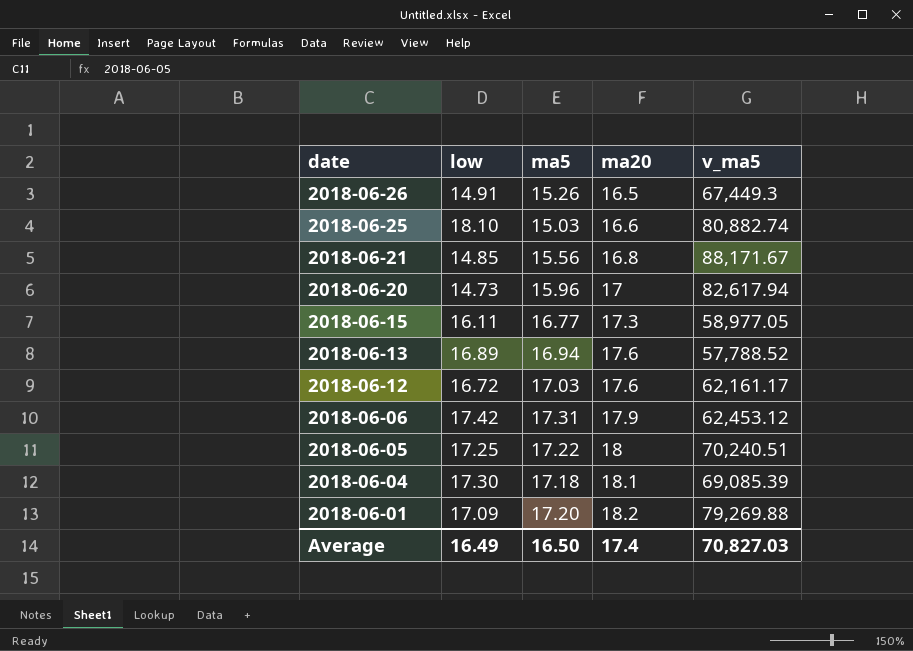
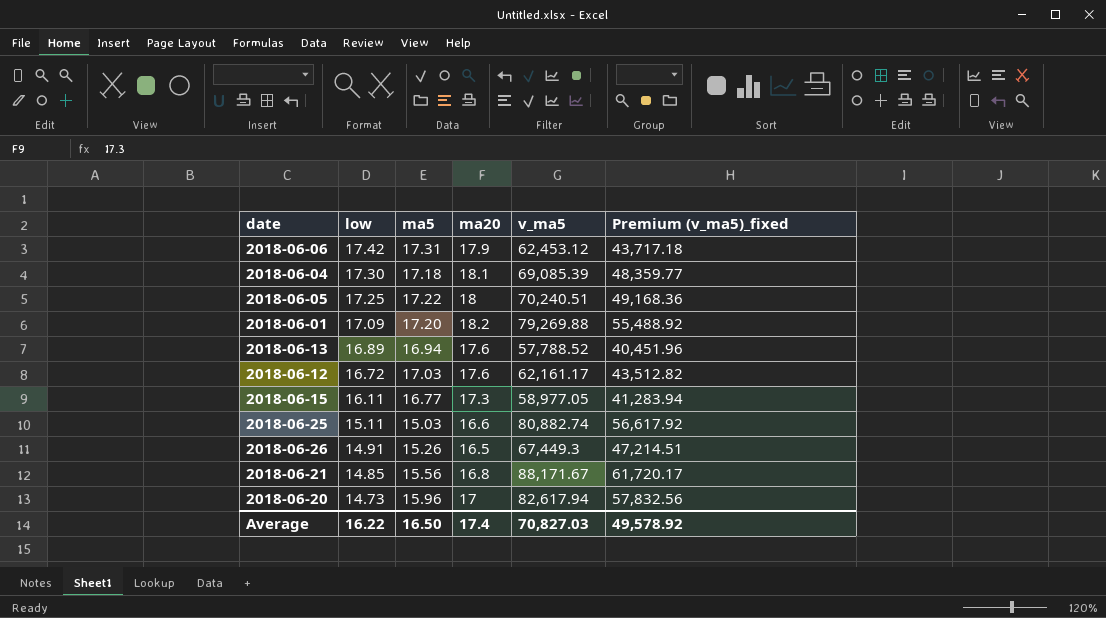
row order: date descending -> low descending
column Premium (v_ma5)_fixed | formula: none -> [v_ma5] * 0.7
2018-06-25 | low: 18.10 -> 15.11
Average | low: 16.49 -> 16.22

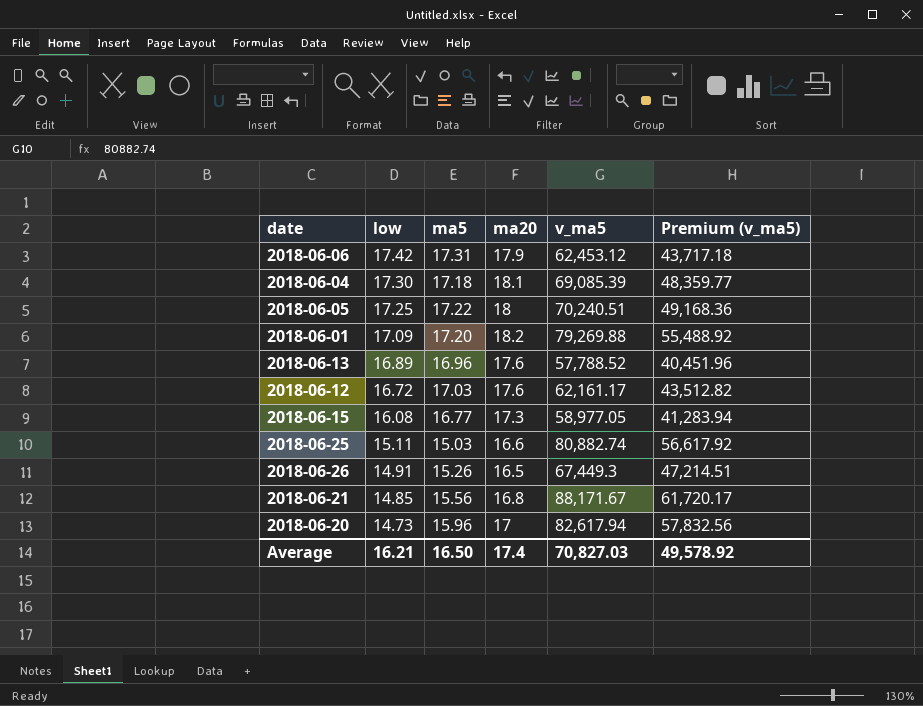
column name: Premium (v_ma5)_fixed -> Premium (v_ma5)
2018-06-13 | ma5: 16.94 -> 16.96
2018-06-15 | low: 16.11 -> 16.08
Average | low: 16.22 -> 16.21

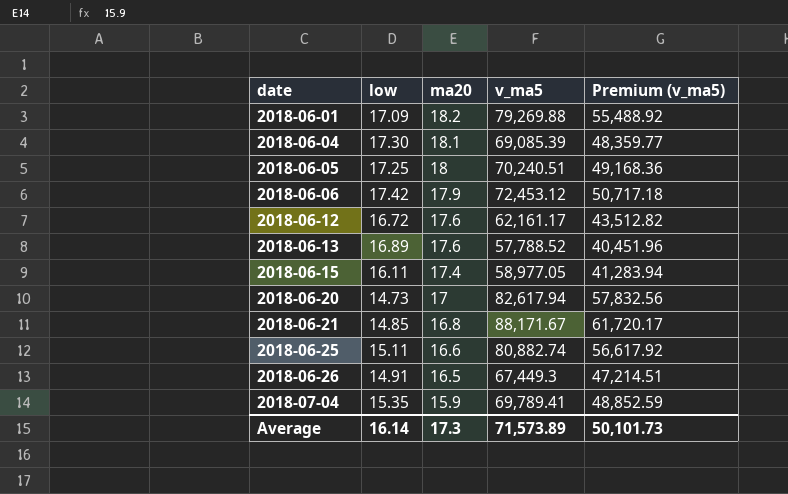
row order: low descending -> date ascending
column ma5 | position: 3 -> none
2018-06-06 | v_ma5: 62,453.12 -> 72,453.12
2018-06-06 | Premium (v_ma5): 43,717.18 -> 50,717.18
2018-06-15 | low: 16.08 -> 16.11
2018-06-15 | ma20: 17.3 -> 17.4
row 2018-07-04: none -> 15.35 | 15.9 | 69,789.41 | 48,852.59
Average | low: 16.21 -> 16.14
Average | ma20: 17.4 -> 17.3
Average | v_ma5: 70,827.03 -> 71,573.89
Average | Premium (v_ma5): 49,578.92 -> 50,101.73

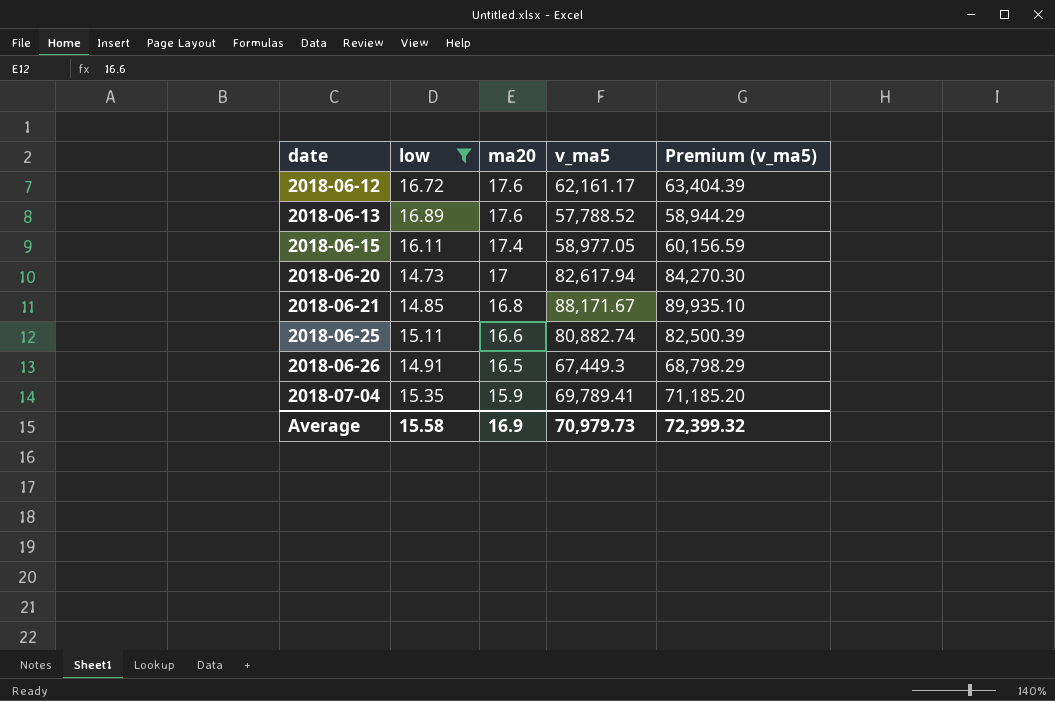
filter: none -> low <= 16.89
column Premium (v_ma5) | formula: [v_ma5] * 0.7 -> [v_ma5] * 1.02
Average | low: 16.14 -> 15.58
Average | ma20: 17.3 -> 16.9
Average | v_ma5: 71,573.89 -> 70,979.73
Average | Premium (v_ma5): 50,101.73 -> 72,399.32

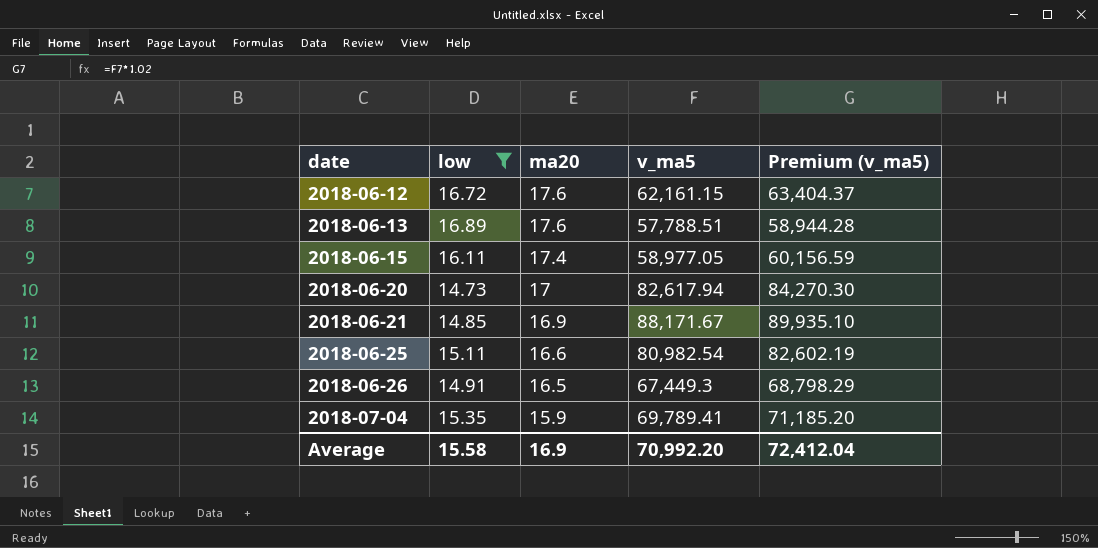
2018-06-12 | v_ma5: 62,161.17 -> 62,161.15
2018-06-12 | Premium (v_ma5): 63,404.39 -> 63,404.37
2018-06-13 | v_ma5: 57,788.52 -> 57,788.51
2018-06-13 | Premium (v_ma5): 58,944.29 -> 58,944.28
2018-06-21 | ma20: 16.8 -> 16.9
2018-06-25 | v_ma5: 80,882.74 -> 80,982.54
2018-06-25 | Premium (v_ma5): 82,500.39 -> 82,602.19
Average | v_ma5: 70,979.73 -> 70,992.20
Average | Premium (v_ma5): 72,399.32 -> 72,412.04

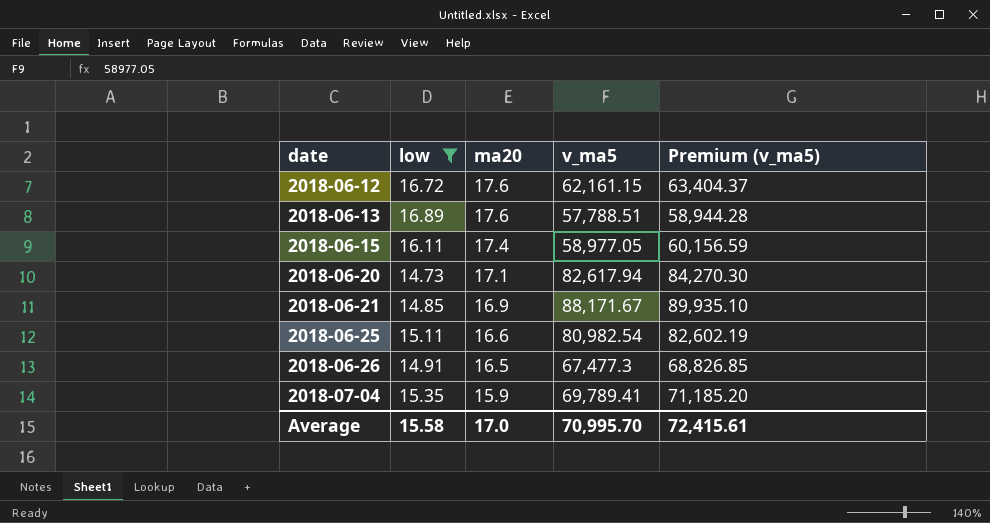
2018-06-20 | ma20: 17 -> 17.1
2018-06-26 | v_ma5: 67,449.3 -> 67,477.3
2018-06-26 | Premium (v_ma5): 68,798.29 -> 68,826.85
Average | ma20: 16.9 -> 17.0
Average | v_ma5: 70,992.20 -> 70,995.70
Average | Premium (v_ma5): 72,412.04 -> 72,415.61

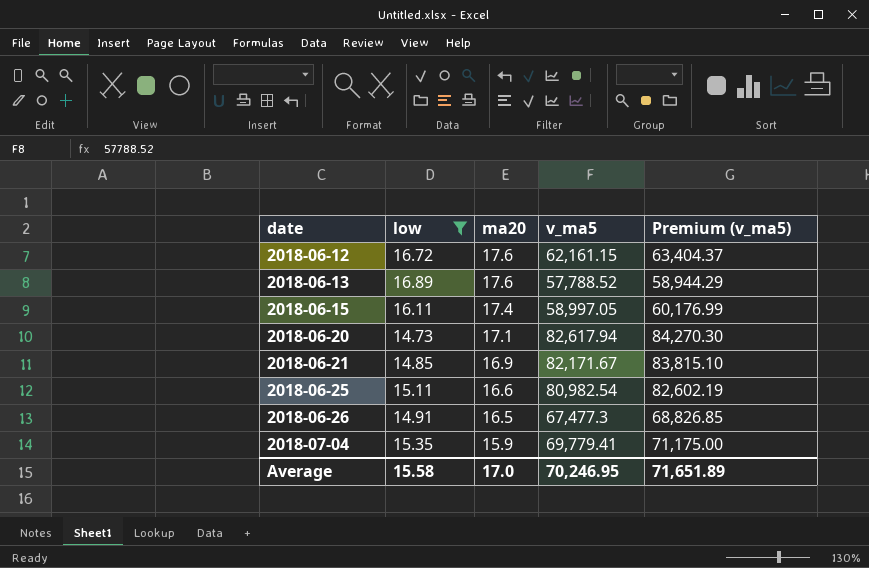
2018-06-13 | v_ma5: 57,788.51 -> 57,788.52
2018-06-13 | Premium (v_ma5): 58,944.28 -> 58,944.29
2018-06-15 | v_ma5: 58,977.05 -> 58,997.05
2018-06-15 | Premium (v_ma5): 60,156.59 -> 60,176.99
2018-06-21 | v_ma5: 88,171.67 -> 82,171.67
2018-06-21 | Premium (v_ma5): 89,935.10 -> 83,815.10
2018-07-04 | v_ma5: 69,789.41 -> 69,779.41
2018-07-04 | Premium (v_ma5): 71,185.20 -> 71,175.00
Average | v_ma5: 70,995.70 -> 70,246.95
Average | Premium (v_ma5): 72,415.61 -> 71,651.89

